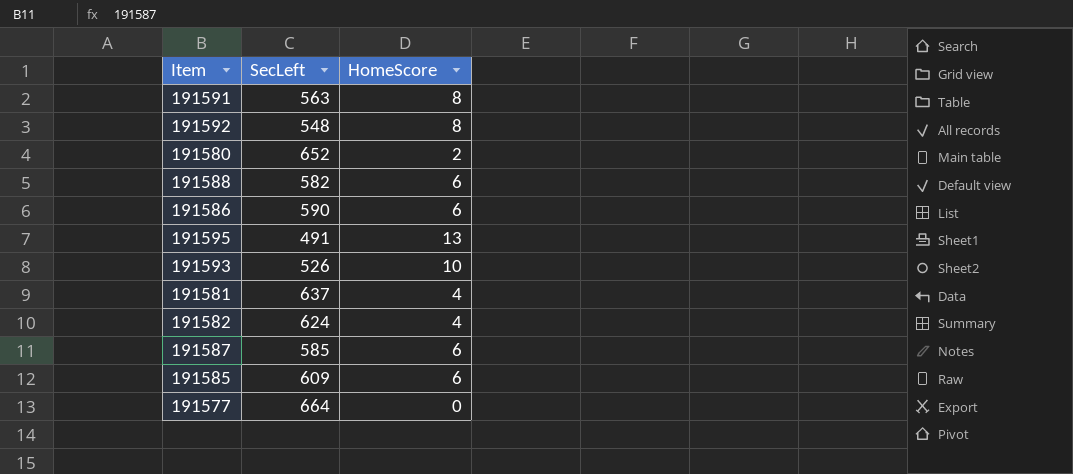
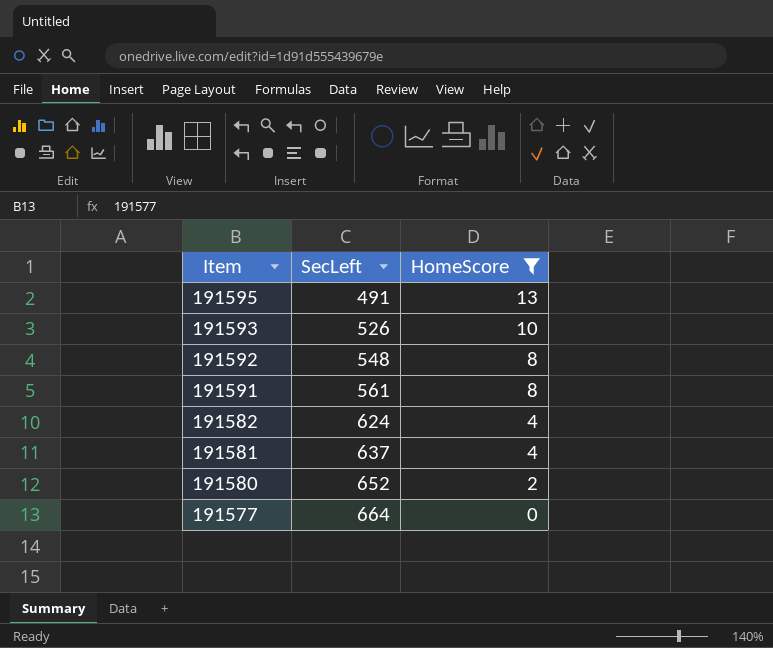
filter: none -> HomeScore != 6
row order: none -> Item descending
191591 | SecLeft: 563 -> 561

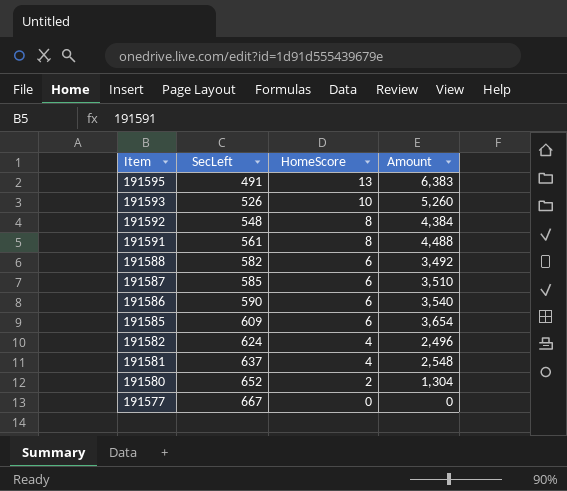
filter: HomeScore != 6 -> none
column Amount | formula: none -> [SecLeft] * [HomeScore]
191577 | SecLeft: 664 -> 667

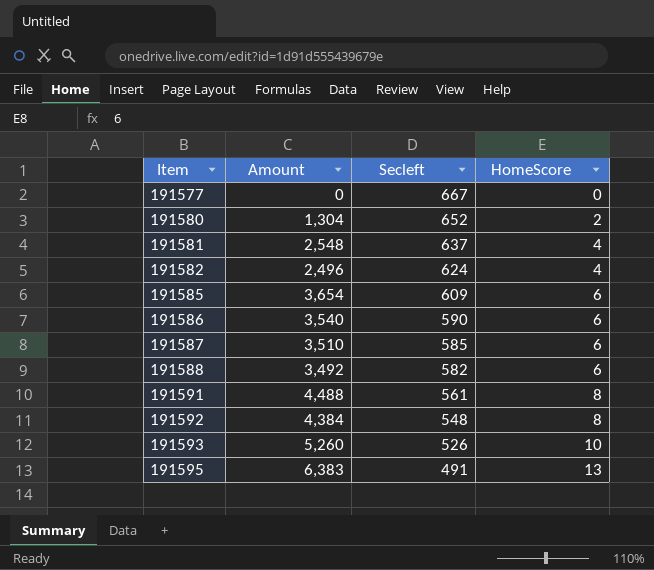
row order: Item descending -> Item ascending
column Amount | position: 4 -> 2
column name: SecLeft -> Secleft

